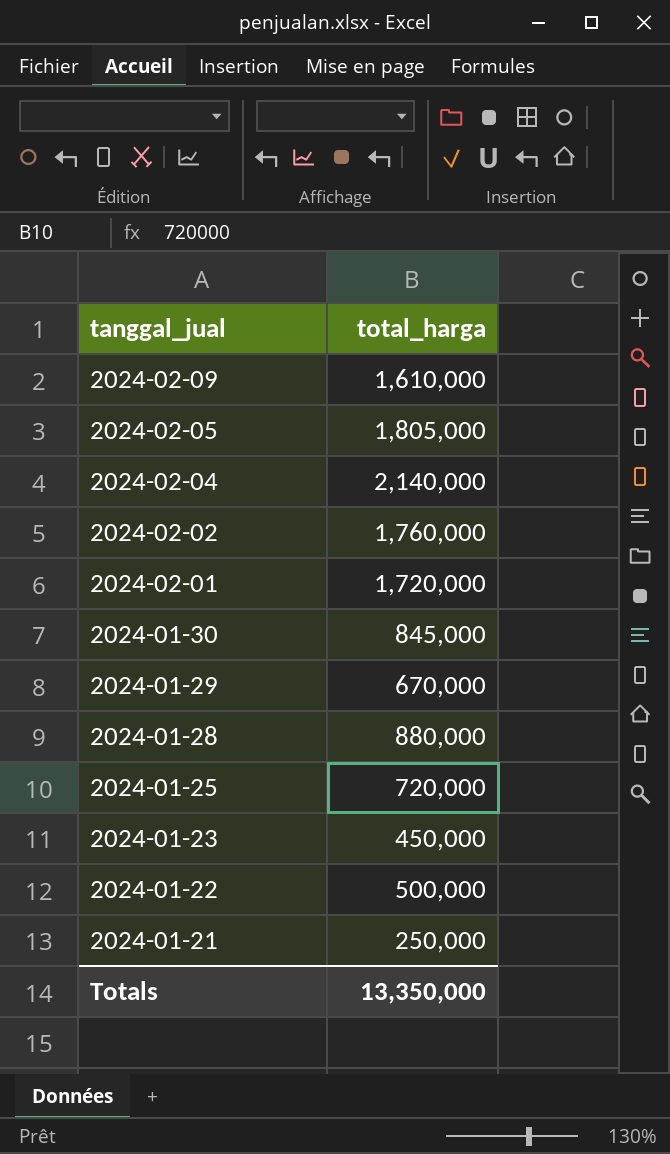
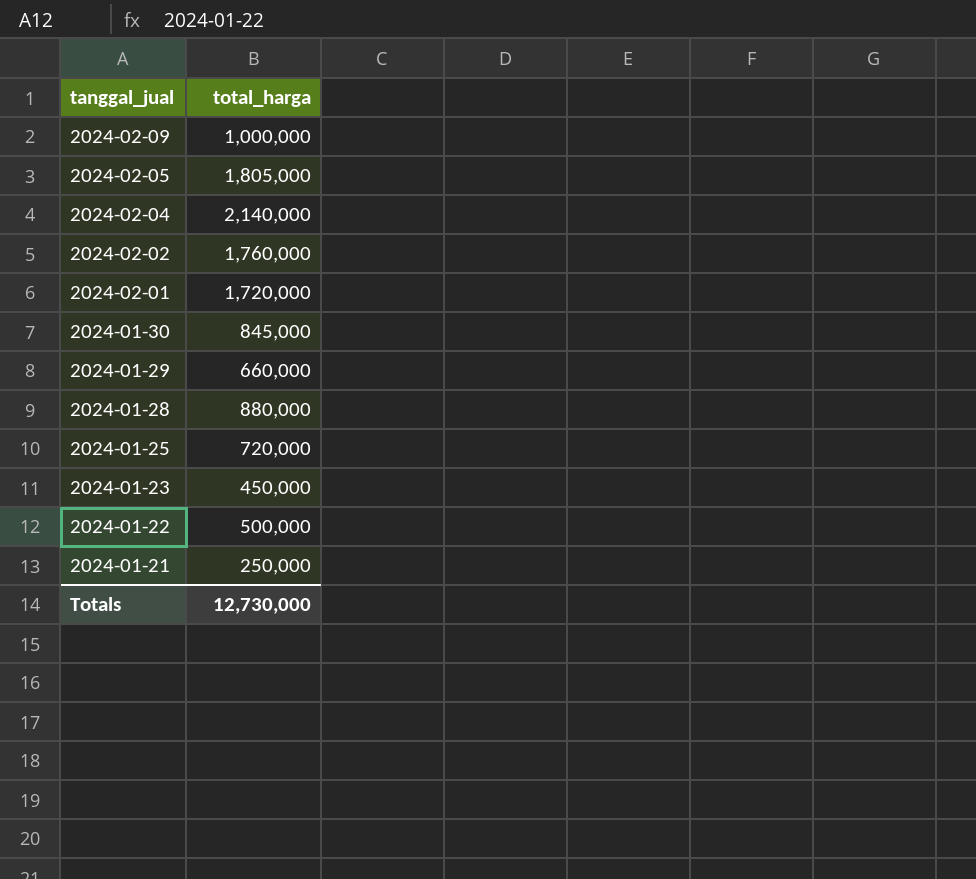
2024-02-09 | total_harga: 1,610,000 -> 1,000,000
2024-01-29 | total_harga: 670,000 -> 660,000
Totals | total_harga: 13,350,000 -> 12,730,000

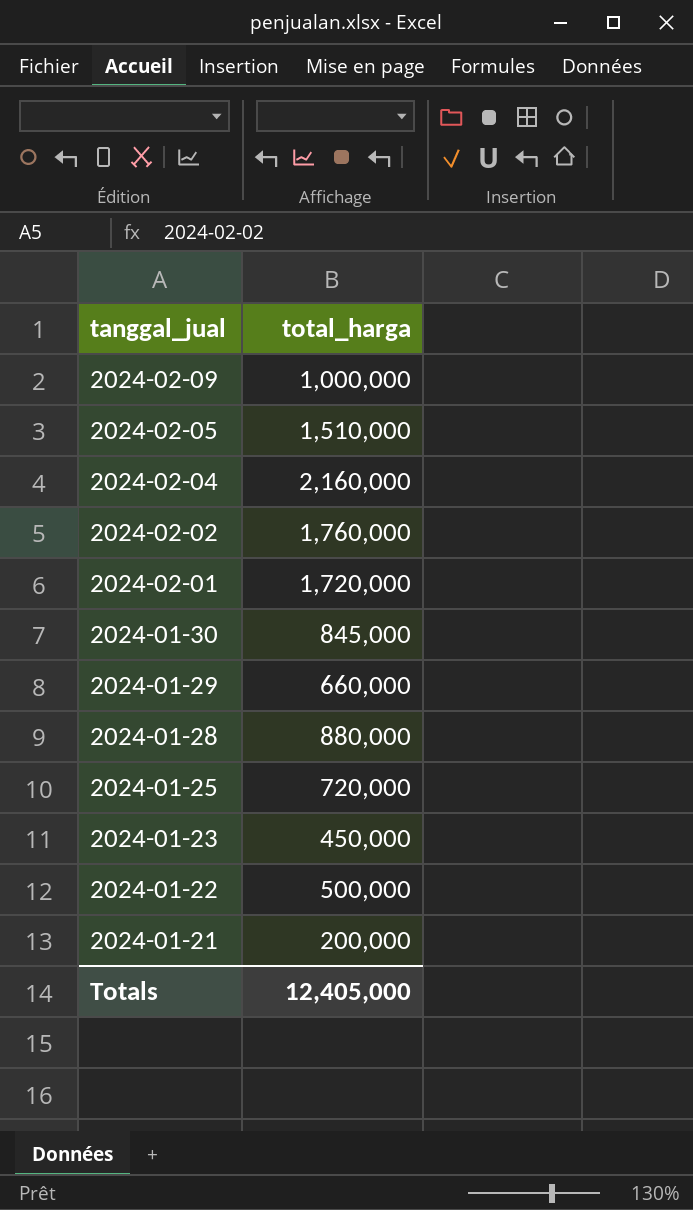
2024-02-05 | total_harga: 1,805,000 -> 1,510,000
2024-02-04 | total_harga: 2,140,000 -> 2,160,000
2024-01-21 | total_harga: 250,000 -> 200,000
Totals | total_harga: 12,730,000 -> 12,405,000

